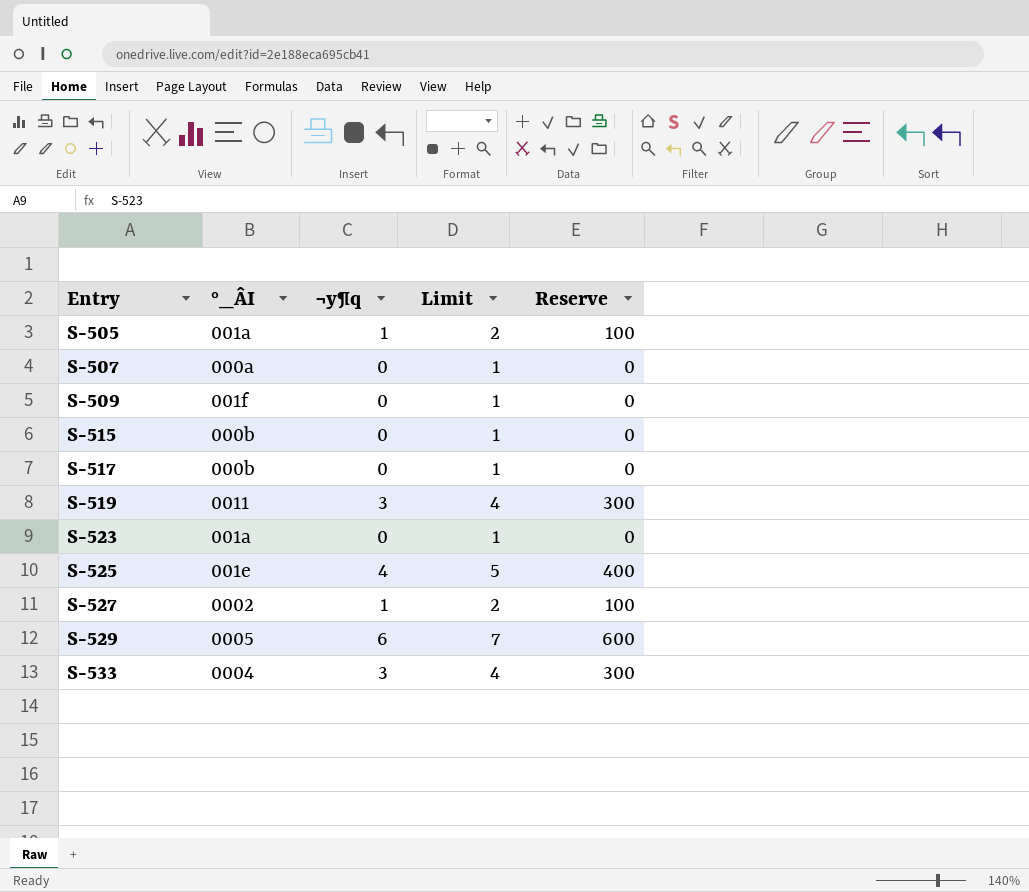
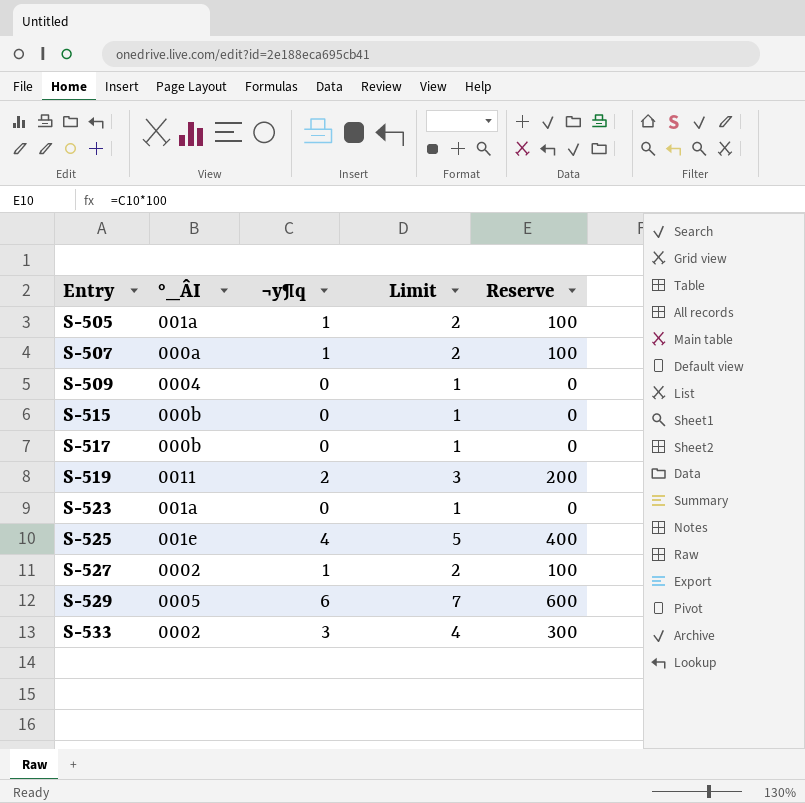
S-507 | ¬y¶q: 0 -> 1
S-507 | Limit: 1 -> 2
S-507 | Reserve: 0 -> 100
S-509 | °_ÂI: 001f -> 0004
S-519 | ¬y¶q: 3 -> 2
S-519 | Limit: 4 -> 3
S-519 | Reserve: 300 -> 200
S-533 | °_ÂI: 0004 -> 0002

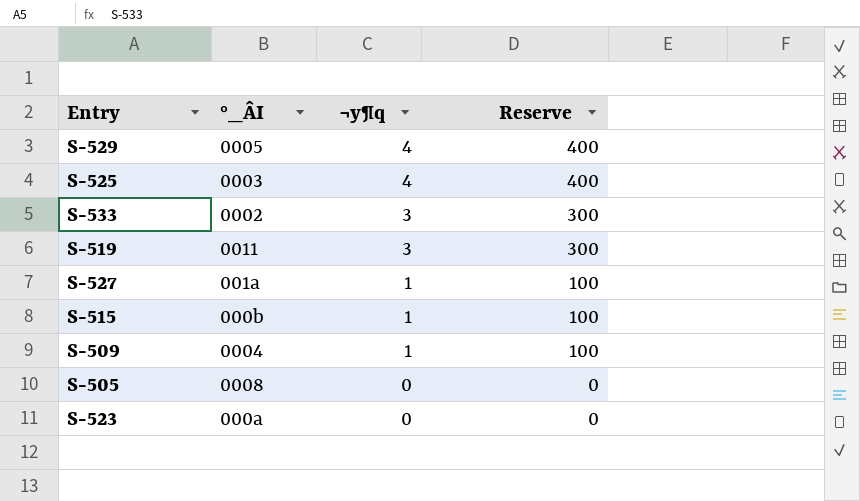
row order: Entry ascending -> ¬y¶q descending
column Limit | formula: [¬y¶q] + 1 -> none
row S-507: 000a | 1 | 2 | 100 -> none
row S-517: 000b | 0 | 1 | 0 -> none
S-529 | ¬y¶q: 6 -> 4
S-529 | Reserve: 600 -> 400
S-525 | °_ÂI: 001e -> 0003
S-519 | ¬y¶q: 2 -> 3
S-519 | Reserve: 200 -> 300
S-527 | °_ÂI: 0002 -> 001a
S-515 | ¬y¶q: 0 -> 1
S-515 | Reserve: 0 -> 100
S-509 | ¬y¶q: 0 -> 1
S-509 | Reserve: 0 -> 100
S-505 | °_ÂI: 001a -> 0008
S-505 | ¬y¶q: 1 -> 0
S-505 | Reserve: 100 -> 0
S-523 | °_ÂI: 001a -> 000a

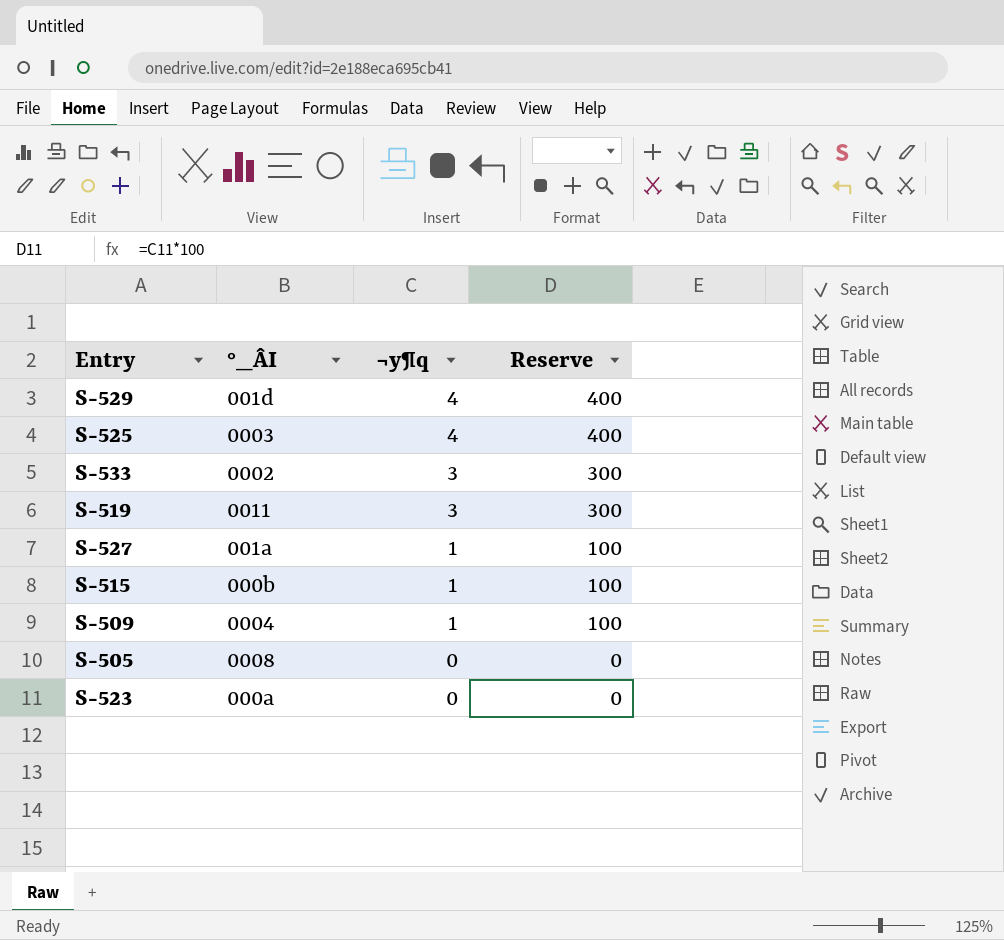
S-529 | °_ÂI: 0005 -> 001d

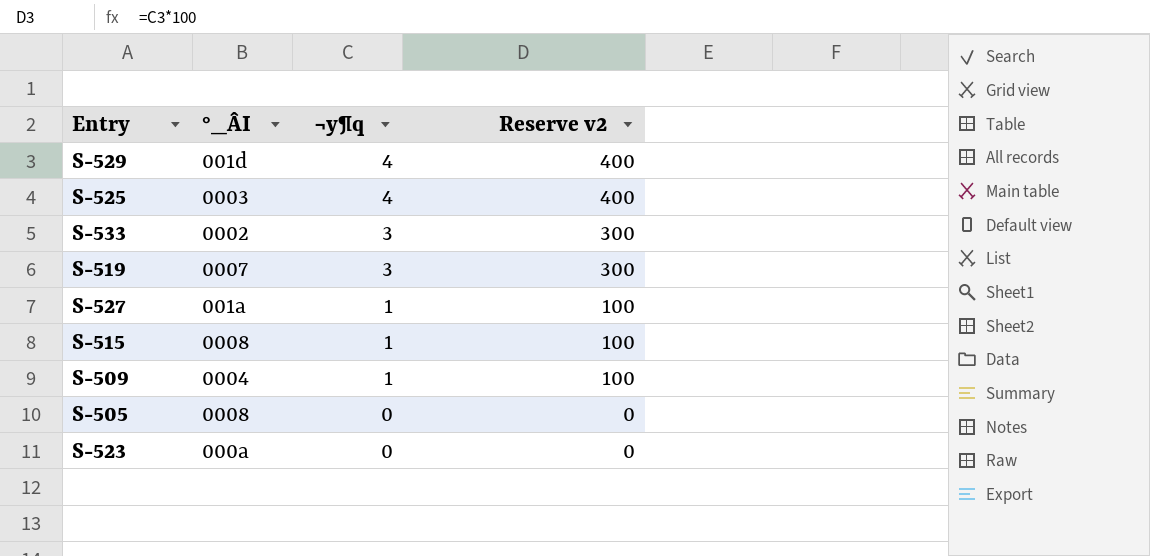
column name: Reserve -> Reserve v2
S-519 | °_ÂI: 0011 -> 0007
S-515 | °_ÂI: 000b -> 0008

